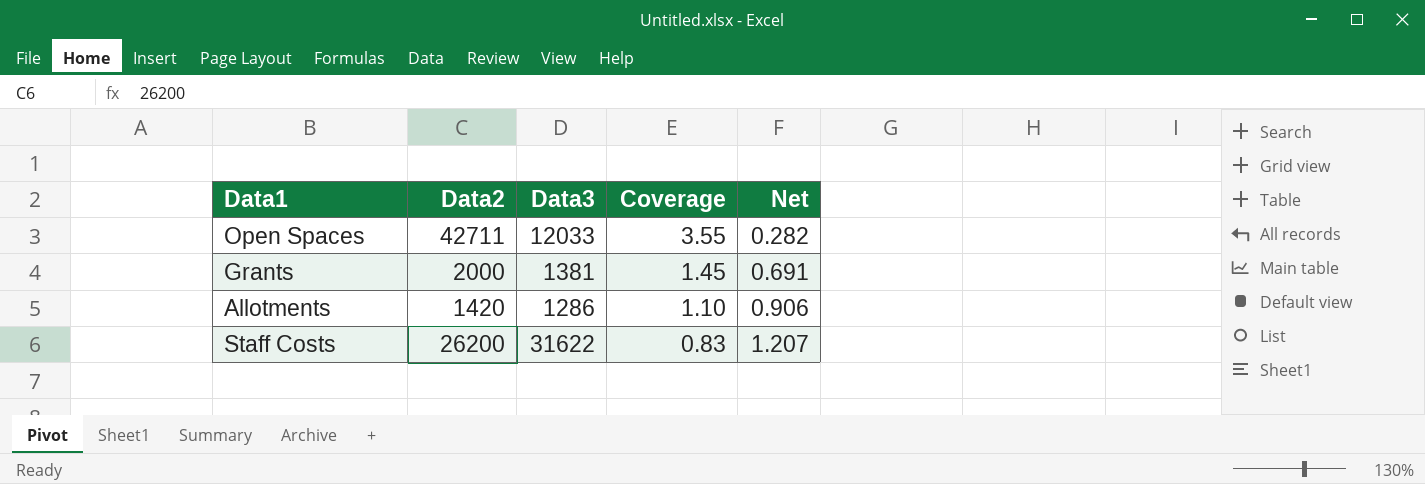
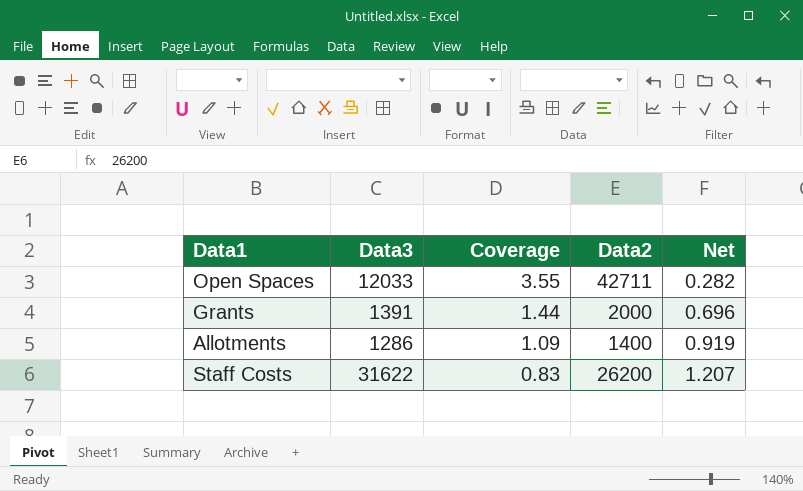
column Data2 | position: 2 -> 4
Grants | Data3: 1381 -> 1391
Grants | Coverage: 1.45 -> 1.44
Grants | Net: 0.691 -> 0.696
Allotments | Coverage: 1.10 -> 1.09
Allotments | Data2: 1420 -> 1400
Allotments | Net: 0.906 -> 0.919

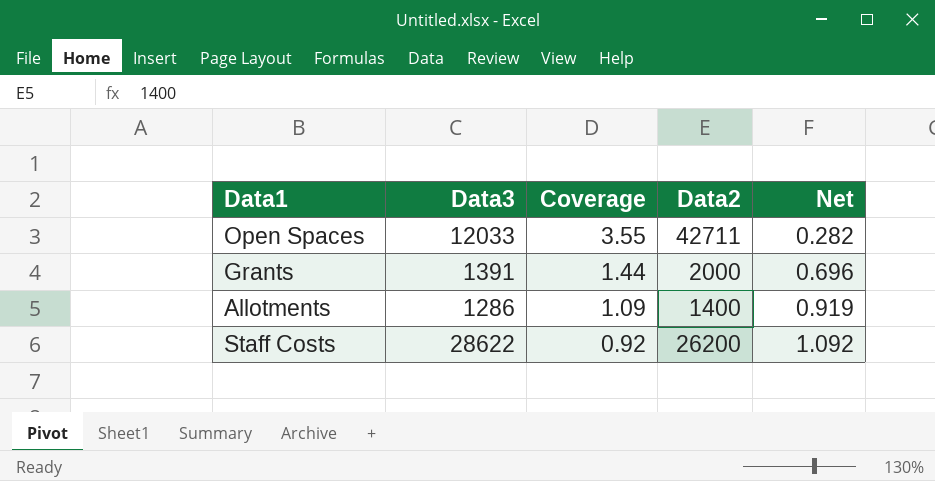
Staff Costs | Data3: 31622 -> 28622
Staff Costs | Coverage: 0.83 -> 0.92
Staff Costs | Net: 1.207 -> 1.092

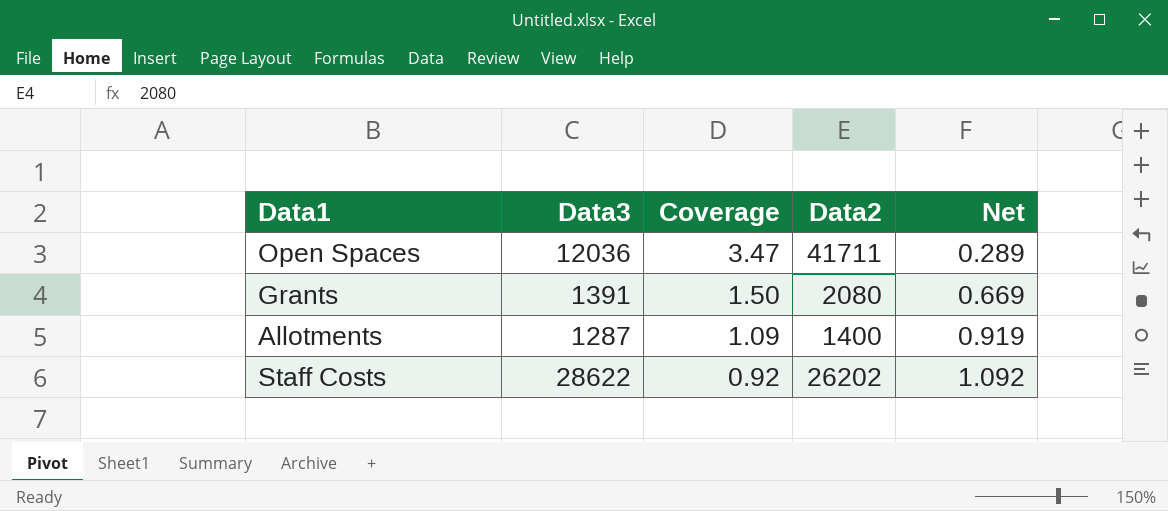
Open Spaces | Data3: 12033 -> 12036
Open Spaces | Coverage: 3.55 -> 3.47
Open Spaces | Data2: 42711 -> 41711
Open Spaces | Net: 0.282 -> 0.289
Grants | Coverage: 1.44 -> 1.50
Grants | Data2: 2000 -> 2080
Grants | Net: 0.696 -> 0.669
Allotments | Data3: 1286 -> 1287
Staff Costs | Data2: 26200 -> 26202

